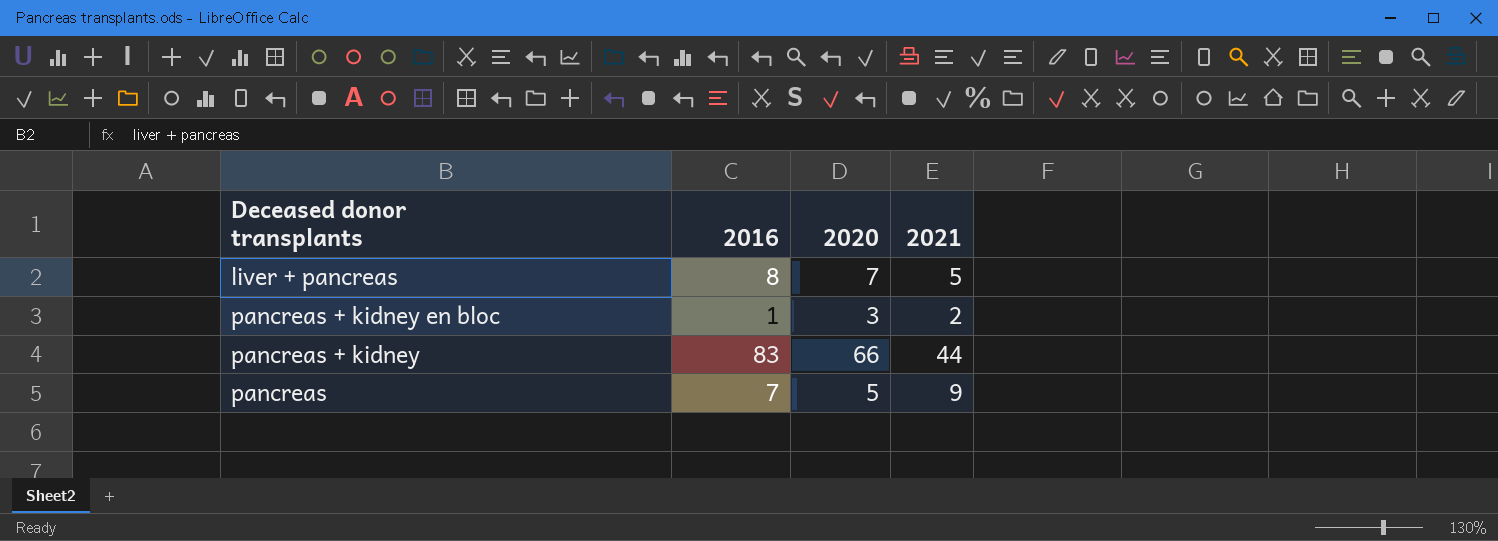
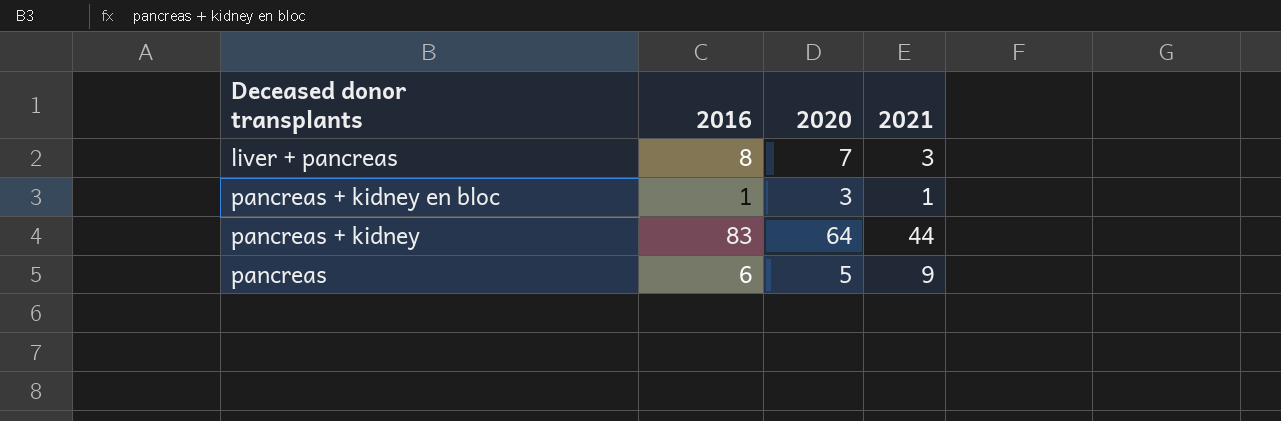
liver + pancreas | 2021: 5 -> 3
pancreas + kidney en bloc | 2021: 2 -> 1
pancreas + kidney | 2020: 66 -> 64
pancreas | 2016: 7 -> 6

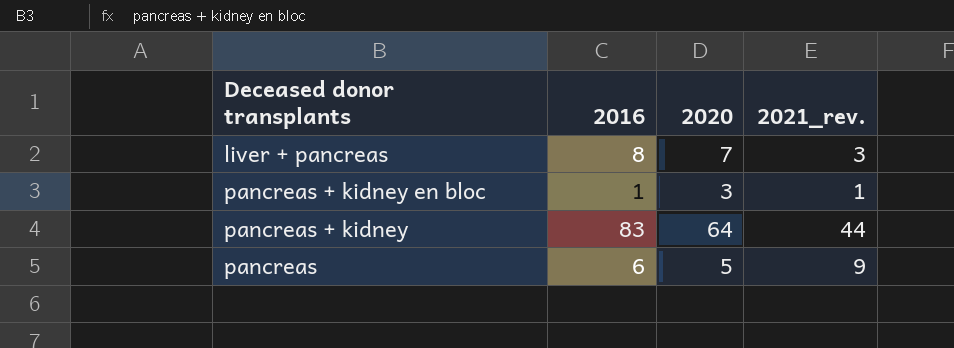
column name: 2021 -> 2021_rev.

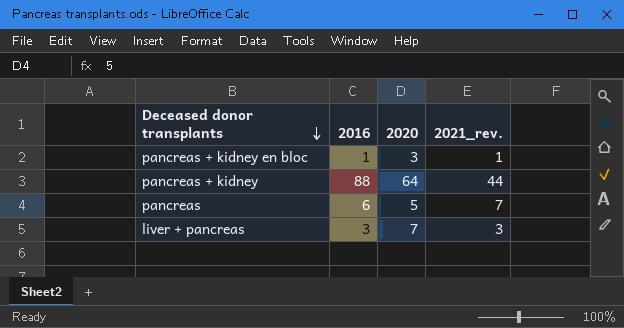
row order: none -> Deceased donor transplants descending
pancreas + kidney | 2016: 83 -> 88
pancreas | 2021_rev.: 9 -> 7
liver + pancreas | 2016: 8 -> 3

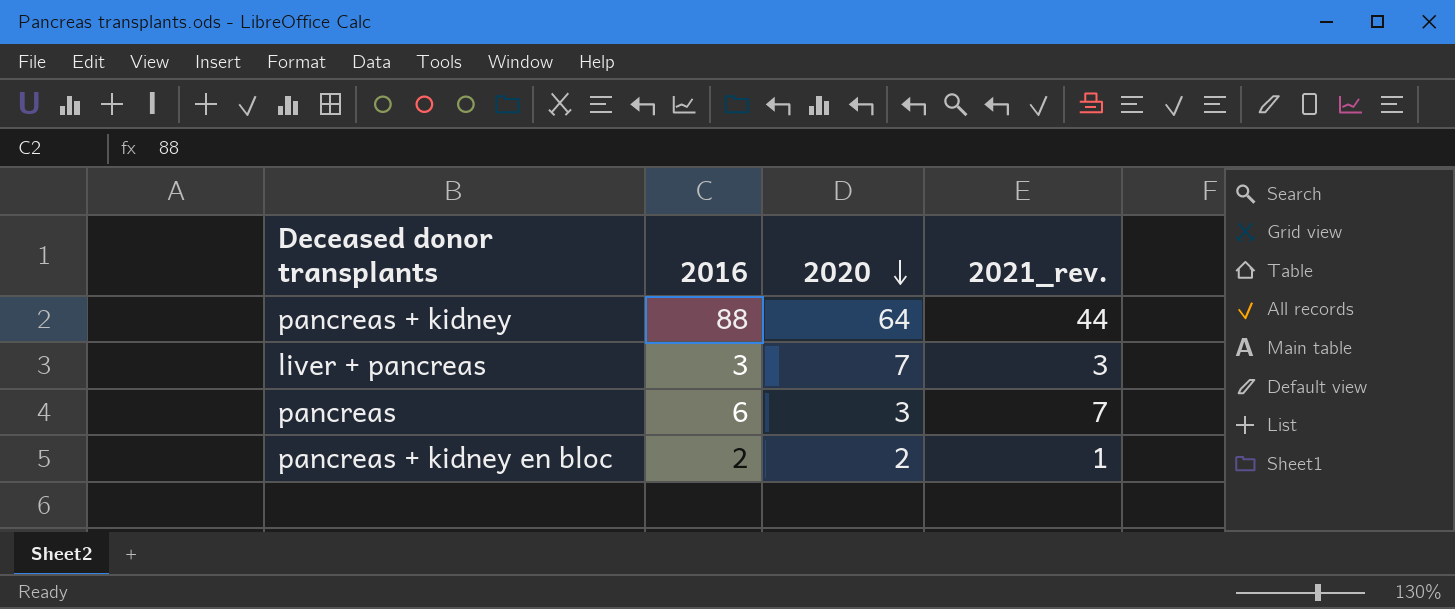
row order: Deceased donor transplants descending -> 2020 descending
pancreas | 2020: 5 -> 3
pancreas + kidney en bloc | 2016: 1 -> 2
pancreas + kidney en bloc | 2020: 3 -> 2

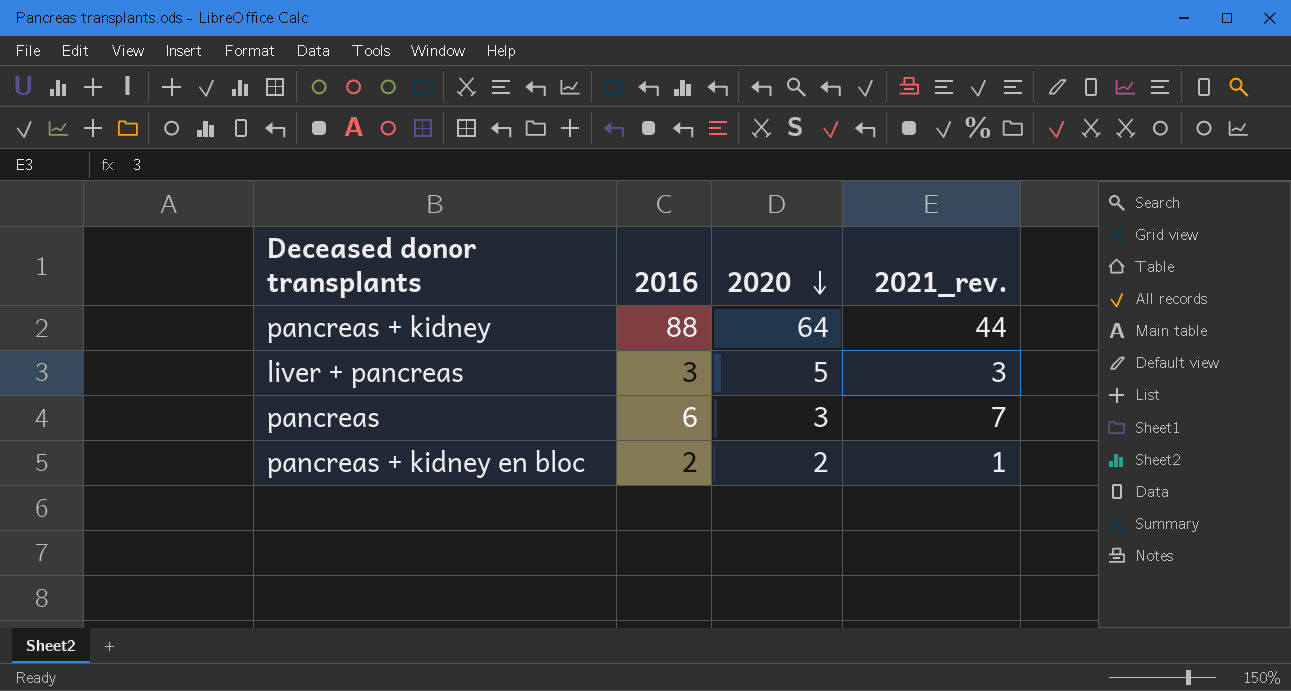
liver + pancreas | 2020: 7 -> 5

